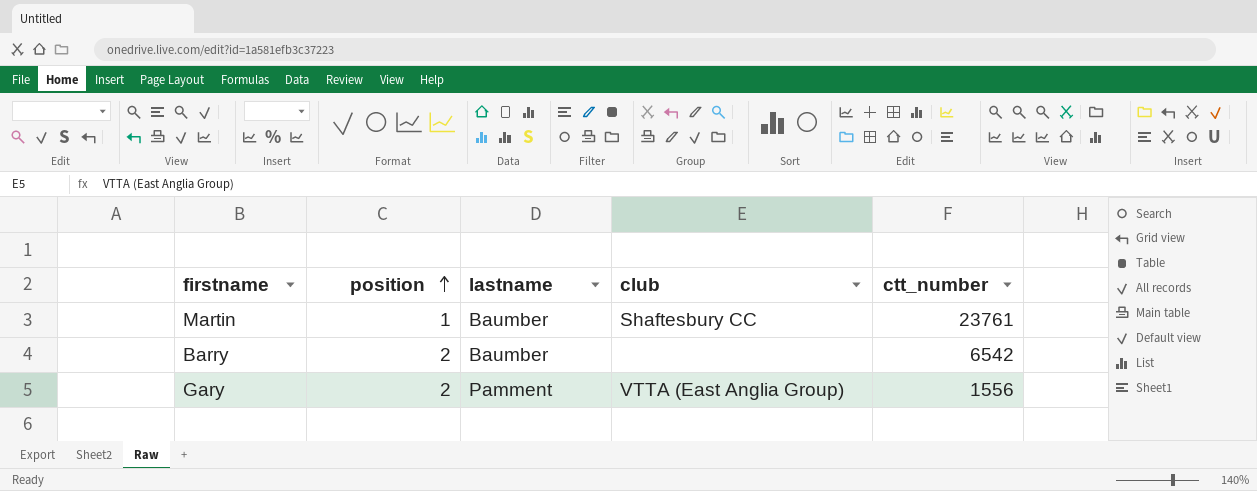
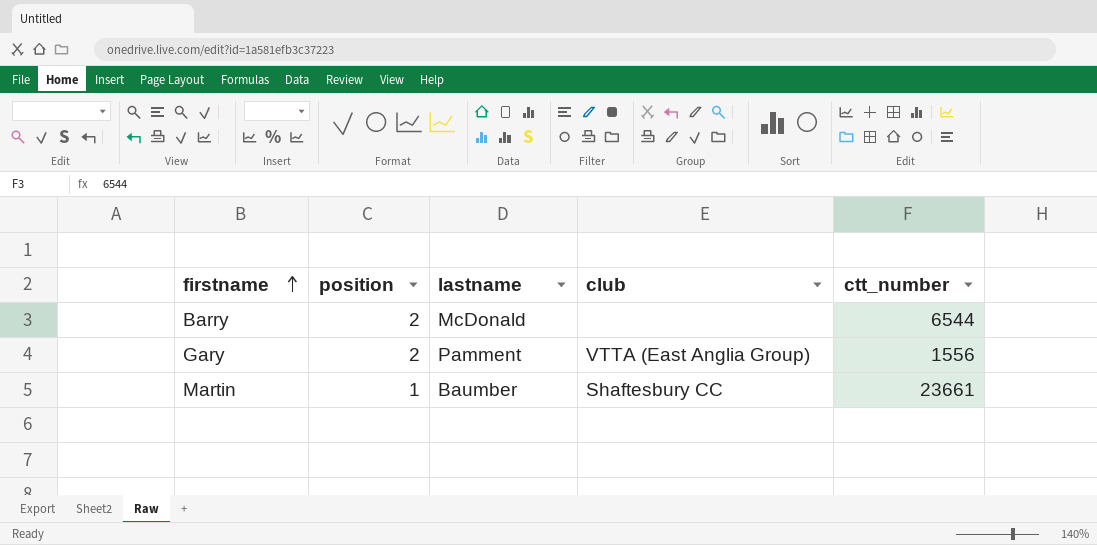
row order: position ascending -> firstname ascending
Barry | lastname: Baumber -> McDonald
Barry | ctt_number: 6542 -> 6544
Martin | ctt_number: 23761 -> 23661

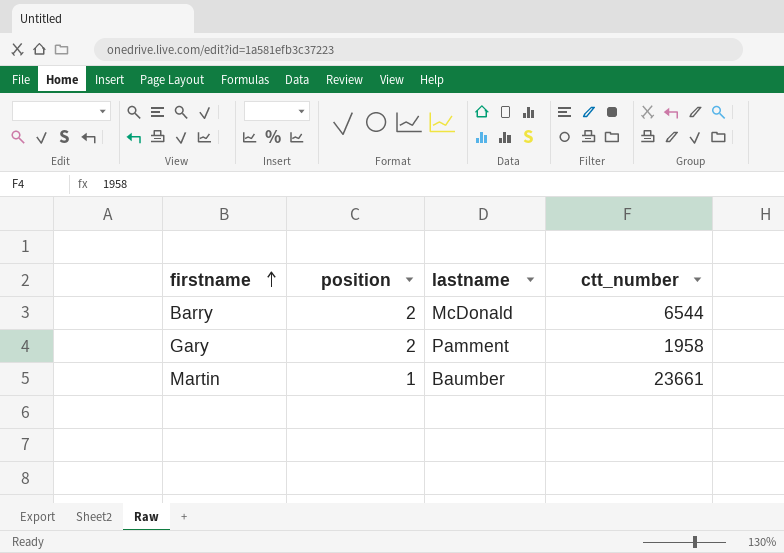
column club | position: 4 -> none
Gary | ctt_number: 1556 -> 1958

